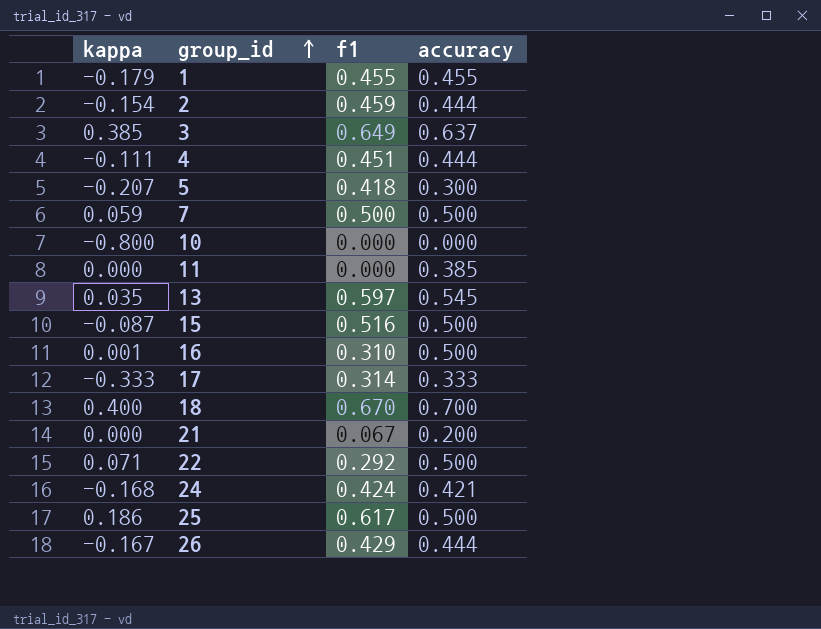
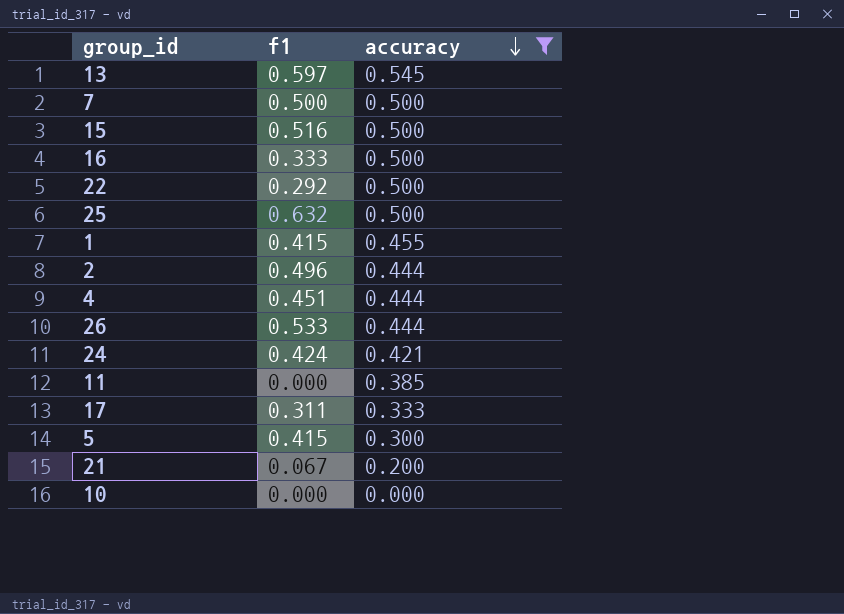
filter: none -> accuracy <= 0.545
row order: group_id ascending -> accuracy descending
column kappa | position: 1 -> none
16 | f1: 0.310 -> 0.333
25 | f1: 0.617 -> 0.632
1 | f1: 0.455 -> 0.415
2 | f1: 0.459 -> 0.496
26 | f1: 0.429 -> 0.533
17 | f1: 0.314 -> 0.311
5 | f1: 0.418 -> 0.415

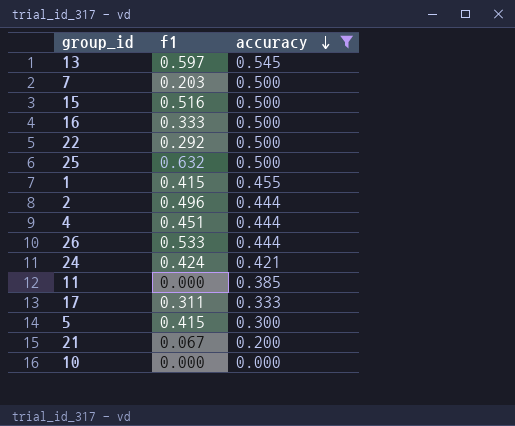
7 | f1: 0.500 -> 0.203

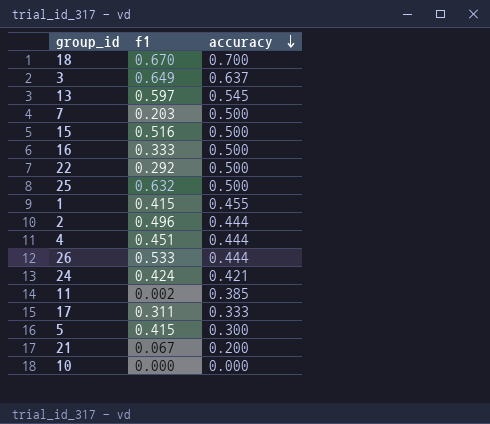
filter: accuracy <= 0.545 -> none
11 | f1: 0.000 -> 0.002

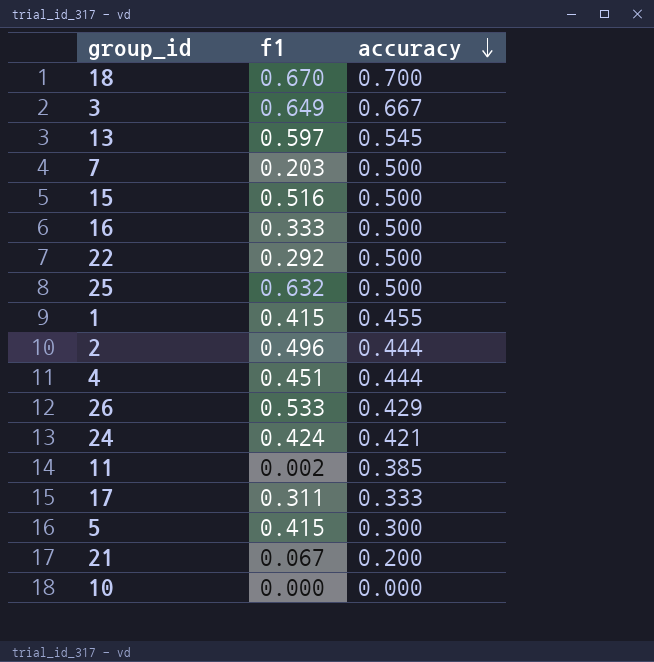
3 | accuracy: 0.637 -> 0.667
26 | accuracy: 0.444 -> 0.429

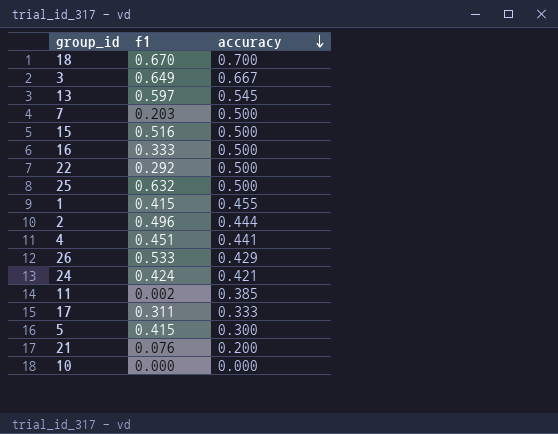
4 | accuracy: 0.444 -> 0.441
21 | f1: 0.067 -> 0.076

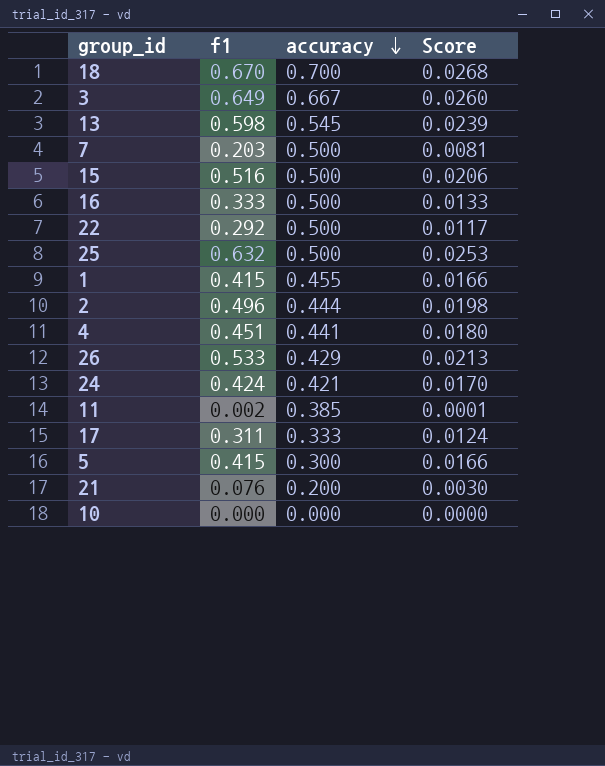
column Score | formula: none -> [f1] * 0.04
13 | f1: 0.597 -> 0.598

